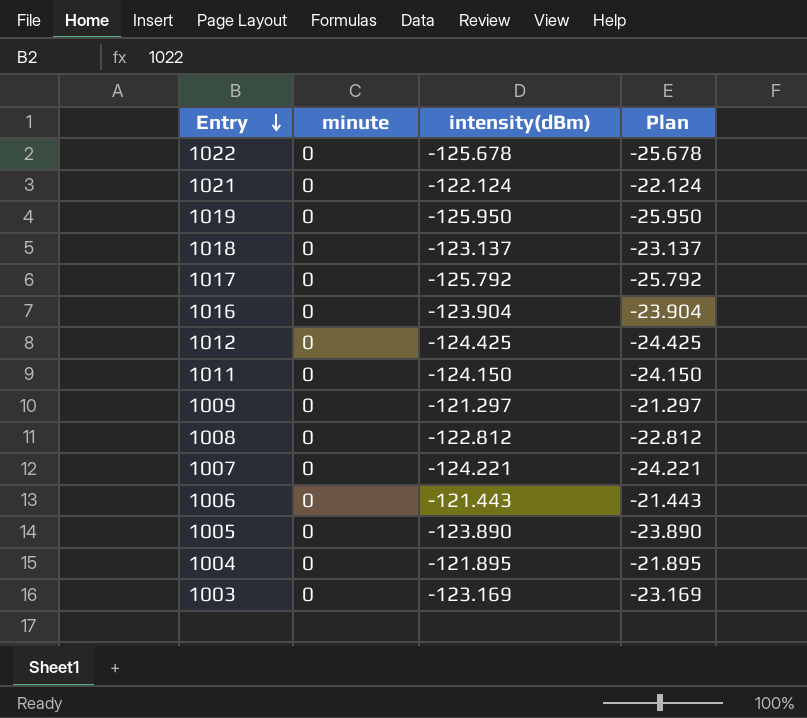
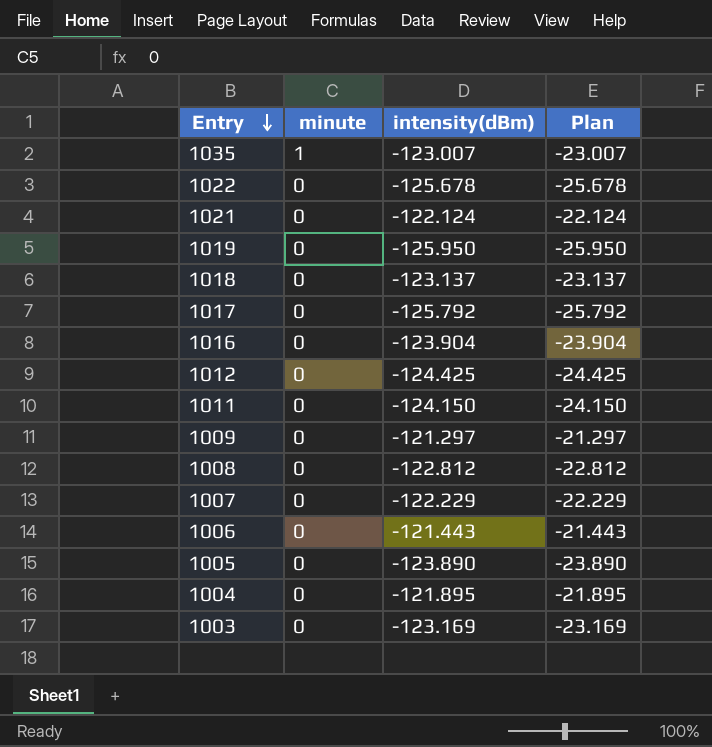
row 1035: none -> 1 | -123.007 | -23.007
1007 | intensity(dBm): -124.221 -> -122.229
1007 | Plan: -24.221 -> -22.229

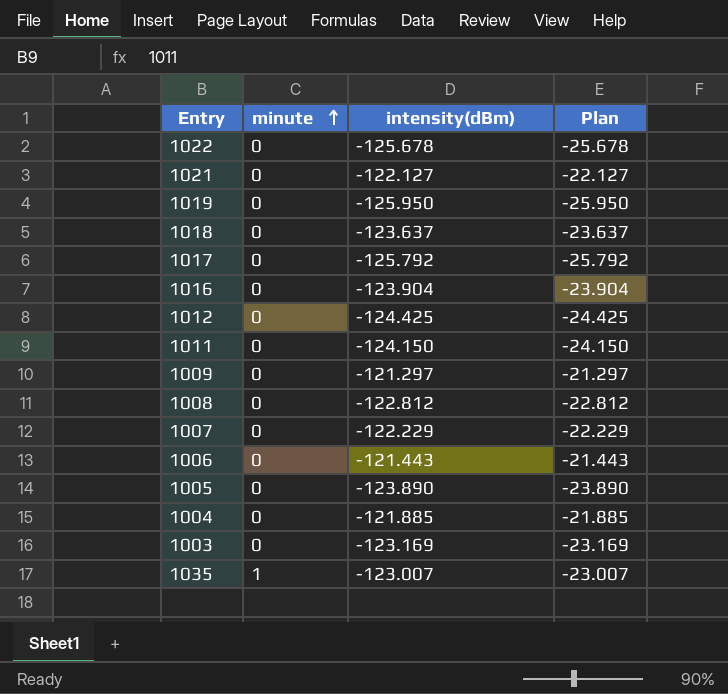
row order: Entry descending -> minute ascending
1021 | intensity(dBm): -122.124 -> -122.127
1021 | Plan: -22.124 -> -22.127
1018 | intensity(dBm): -123.137 -> -123.637
1018 | Plan: -23.137 -> -23.637
1004 | intensity(dBm): -121.895 -> -121.885
1004 | Plan: -21.895 -> -21.885

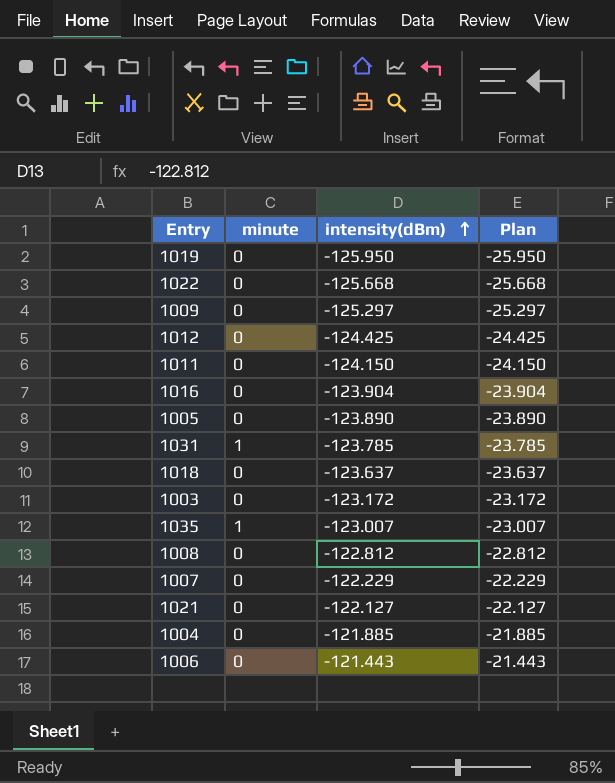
row order: minute ascending -> intensity(dBm) ascending
row 1017: 0 | -125.792 | -25.792 -> none
1022 | intensity(dBm): -125.678 -> -125.668
1022 | Plan: -25.678 -> -25.668
1009 | intensity(dBm): -121.297 -> -125.297
1009 | Plan: -21.297 -> -25.297
row 1031: none -> 1 | -123.785 | -23.785
1003 | intensity(dBm): -123.169 -> -123.172
1003 | Plan: -23.169 -> -23.172

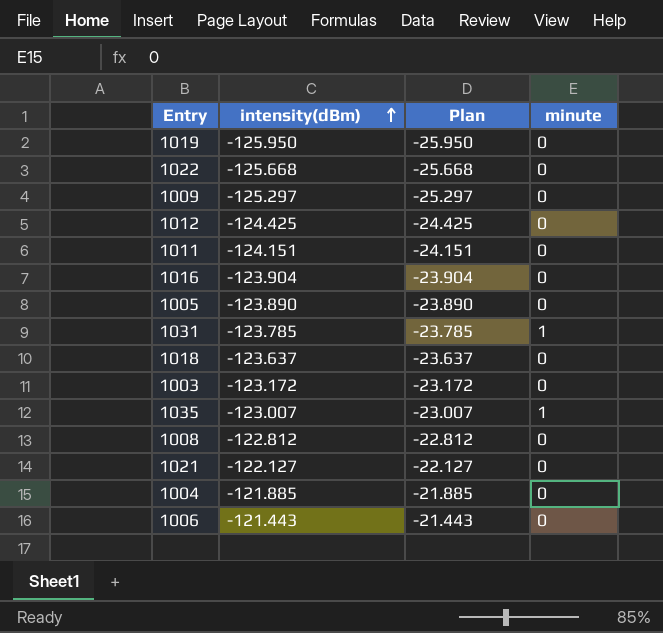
column minute | position: 2 -> 4
row 1007: 0 | -122.229 | -22.229 -> none
1011 | intensity(dBm): -124.150 -> -124.151
1011 | Plan: -24.150 -> -24.151

